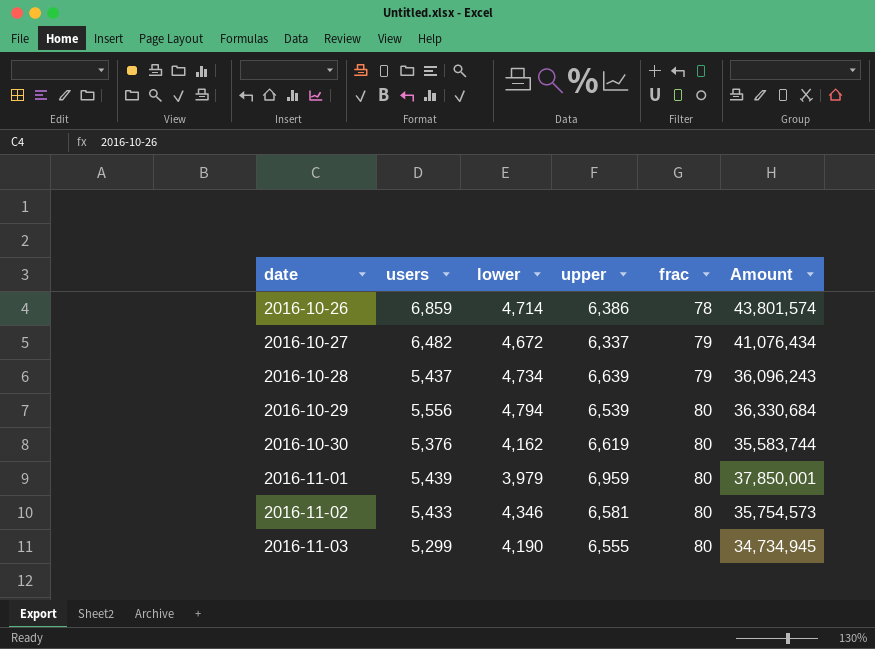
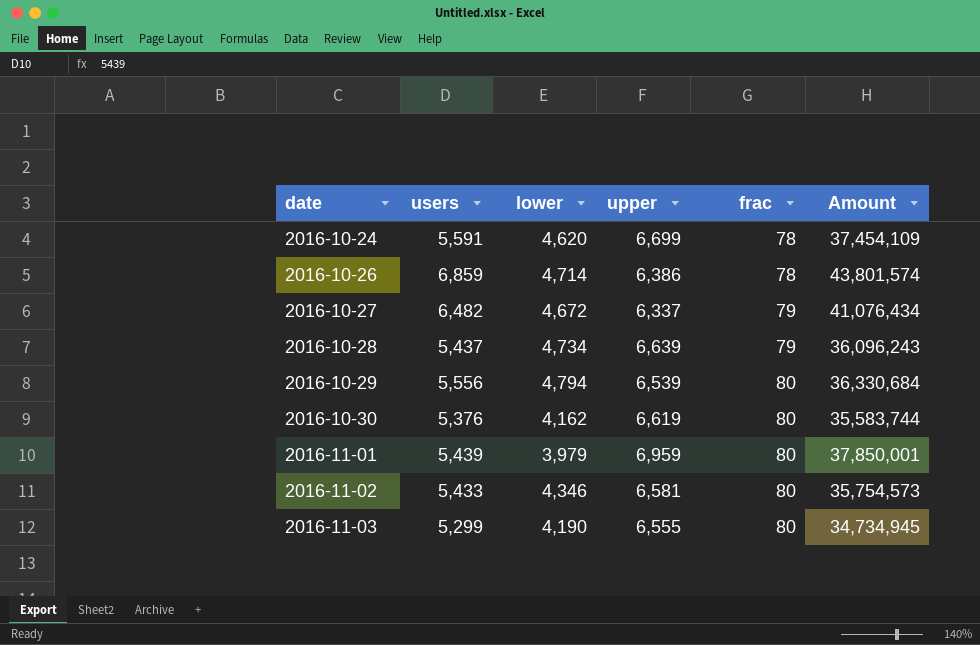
row 2016-10-24: none -> 5,591 | 4,620 | 6,699 | 78 | 37,454,109

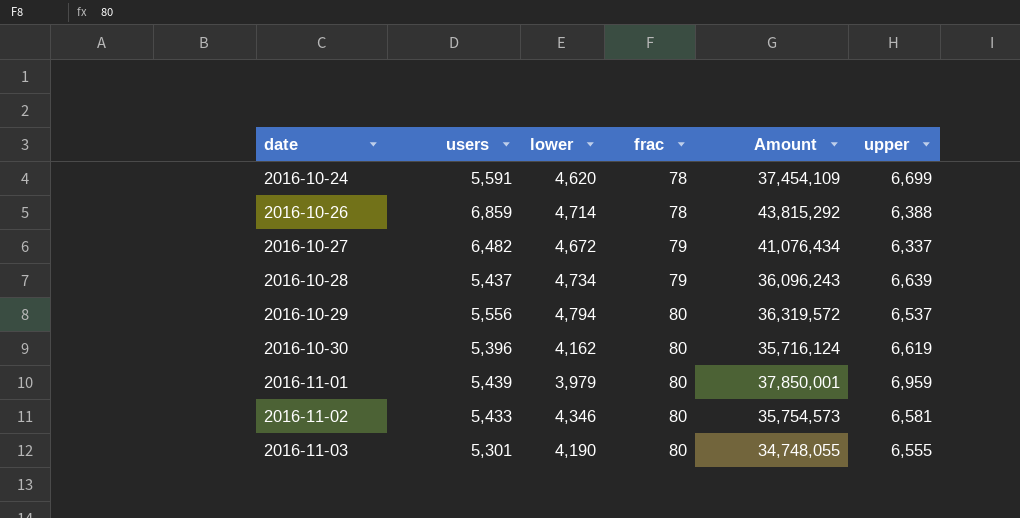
column upper | position: 4 -> 6
2016-10-26 | Amount: 43,801,574 -> 43,815,292
2016-10-26 | upper: 6,386 -> 6,388
2016-10-29 | Amount: 36,330,684 -> 36,319,572
2016-10-29 | upper: 6,539 -> 6,537
2016-10-30 | users: 5,376 -> 5,396
2016-10-30 | Amount: 35,583,744 -> 35,716,124
2016-11-03 | users: 5,299 -> 5,301
2016-11-03 | Amount: 34,734,945 -> 34,748,055

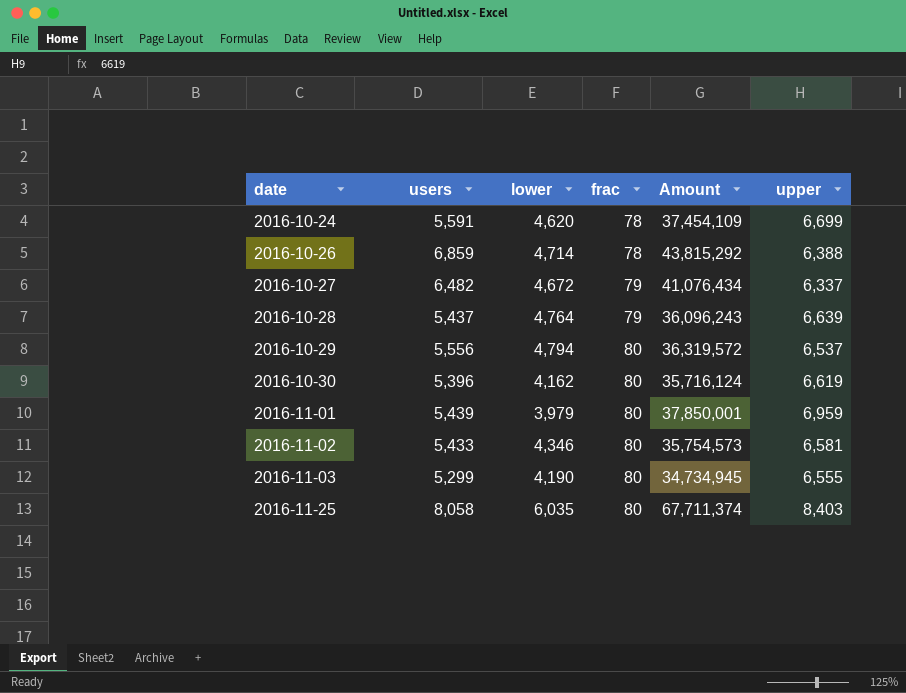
2016-10-28 | lower: 4,734 -> 4,764
2016-11-03 | users: 5,301 -> 5,299
2016-11-03 | Amount: 34,748,055 -> 34,734,945
row 2016-11-25: none -> 8,058 | 6,035 | 80 | 67,711,374 | 8,403

